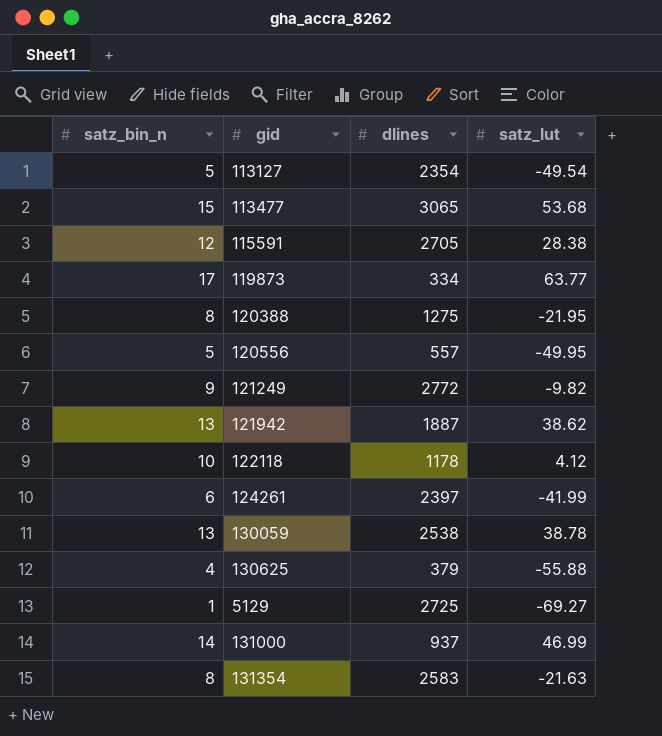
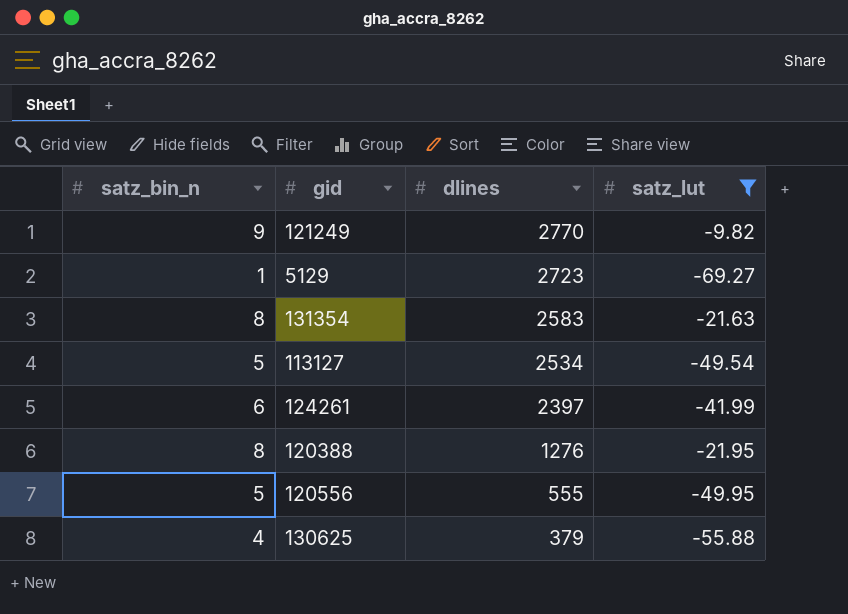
filter: none -> satz_lut <= -9.82
row order: none -> dlines descending
121249 | dlines: 2772 -> 2770
5129 | dlines: 2725 -> 2723
113127 | dlines: 2354 -> 2534
120388 | dlines: 1275 -> 1276
120556 | dlines: 557 -> 555

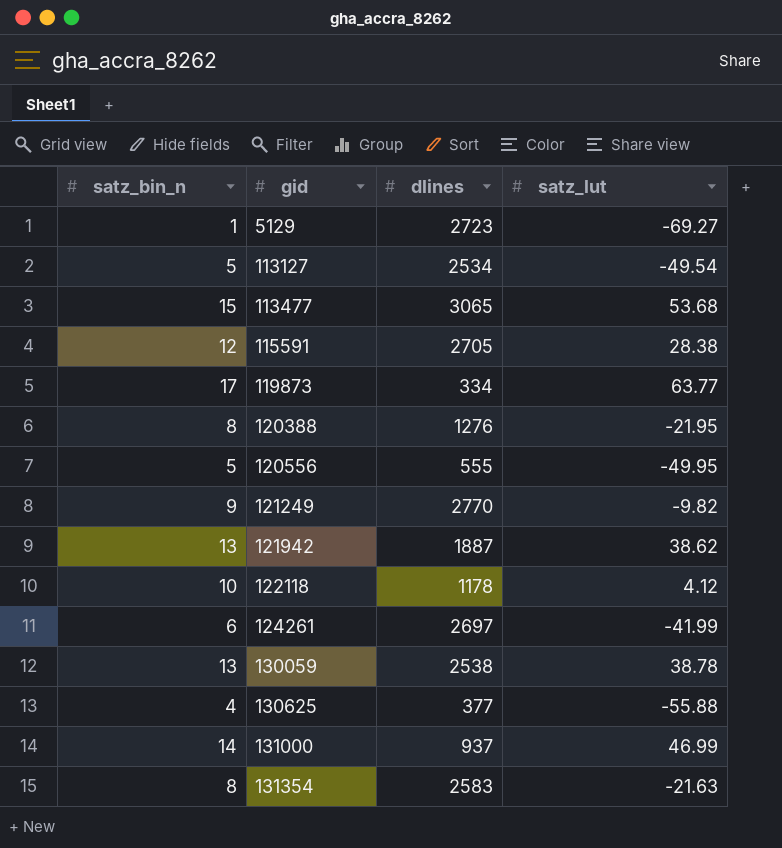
filter: satz_lut <= -9.82 -> none
row order: dlines descending -> gid ascending
124261 | dlines: 2397 -> 2697
130625 | dlines: 379 -> 377

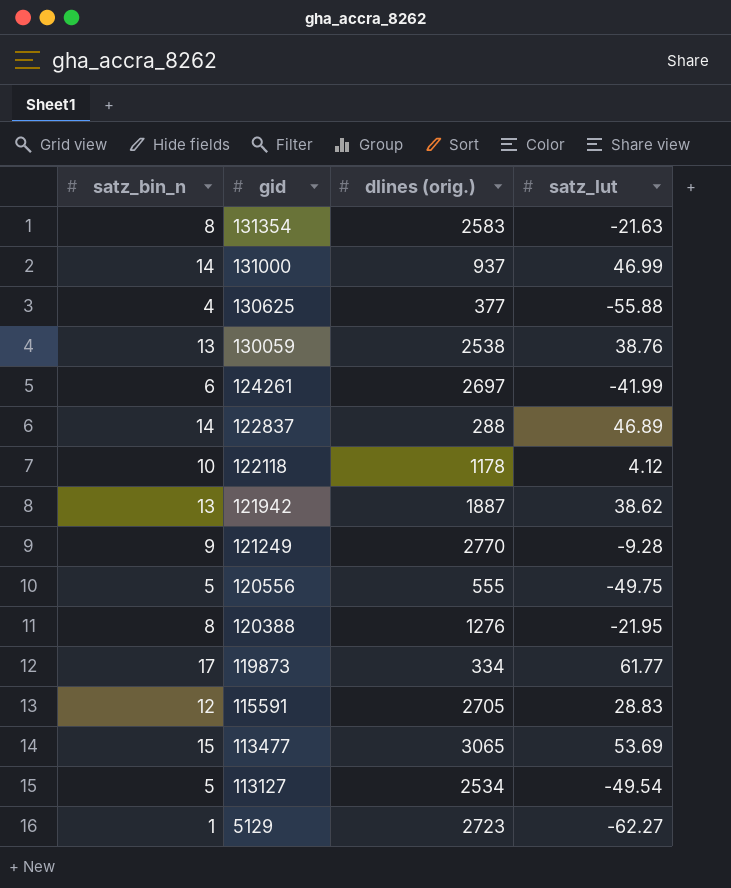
row order: gid ascending -> gid descending
column name: dlines -> dlines (orig.)
130059 | satz_lut: 38.78 -> 38.76
row 122837: none -> 14 | 288 | 46.89
121249 | satz_lut: -9.82 -> -9.28
120556 | satz_lut: -49.95 -> -49.75
119873 | satz_lut: 63.77 -> 61.77
115591 | satz_lut: 28.38 -> 28.83
113477 | satz_lut: 53.68 -> 53.69
5129 | satz_lut: -69.27 -> -62.27

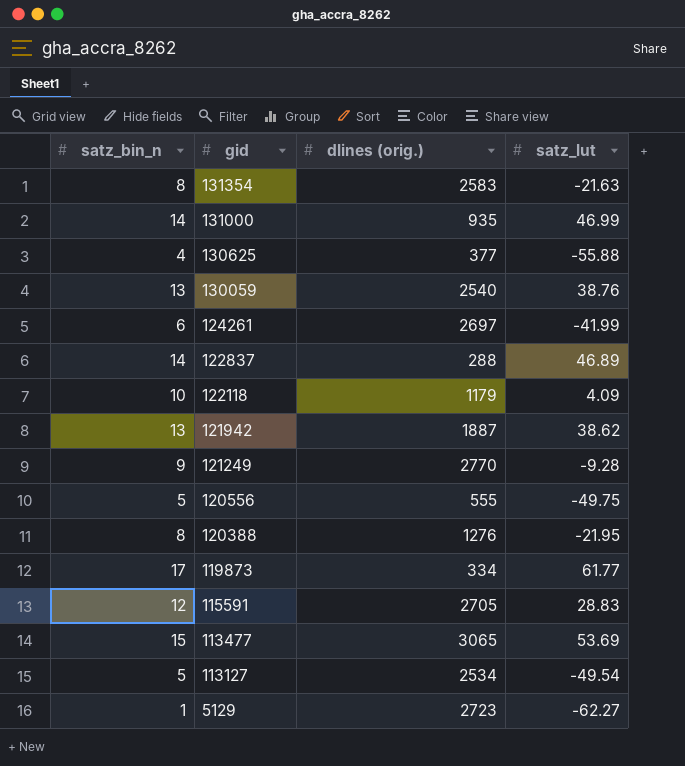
131000 | dlines (orig.): 937 -> 935
130059 | dlines (orig.): 2538 -> 2540
122118 | dlines (orig.): 1178 -> 1179
122118 | satz_lut: 4.12 -> 4.09

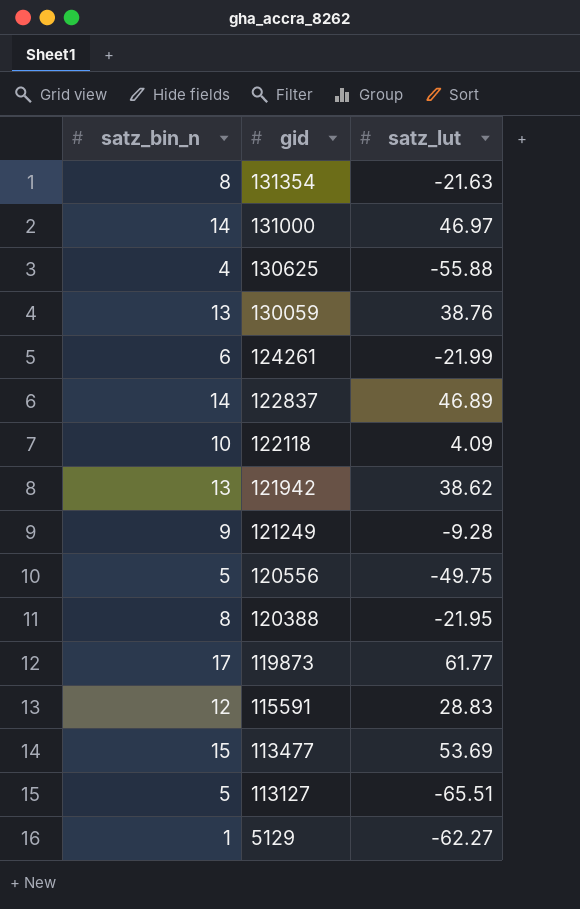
column dlines (orig.) | position: 3 -> none
131000 | satz_lut: 46.99 -> 46.97
124261 | satz_lut: -41.99 -> -21.99
113127 | satz_lut: -49.54 -> -65.51

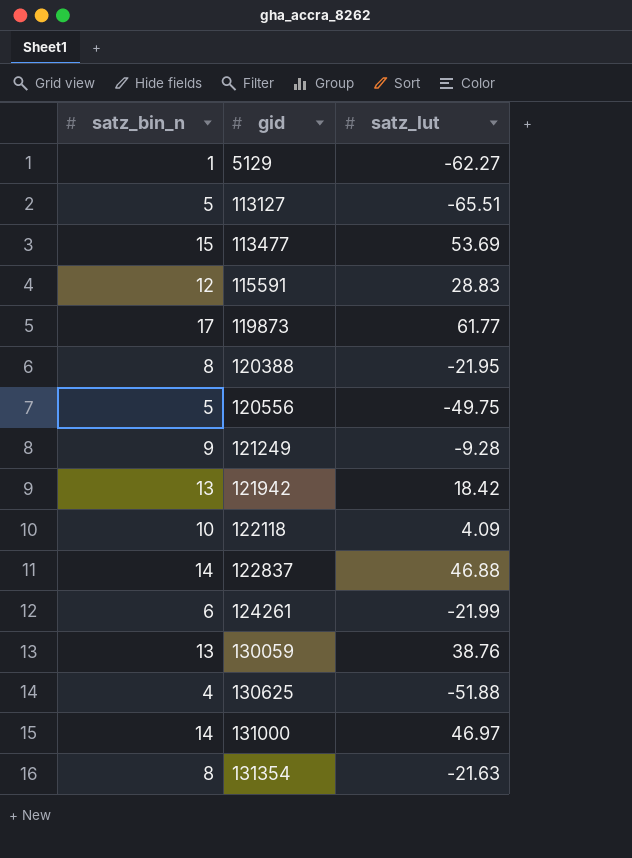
row order: gid descending -> gid ascending
121942 | satz_lut: 38.62 -> 18.42
122837 | satz_lut: 46.89 -> 46.88
130625 | satz_lut: -55.88 -> -51.88

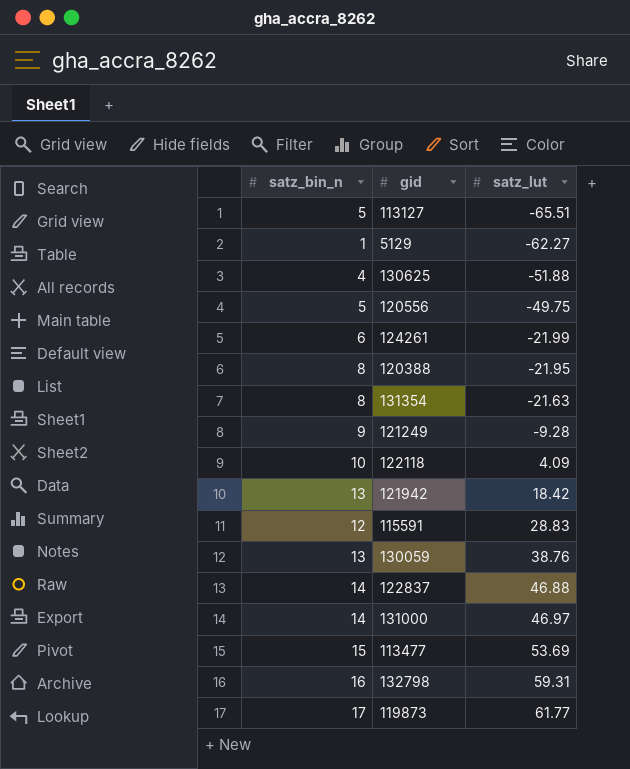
row order: gid ascending -> satz_lut ascending
row 132798: none -> 16 | 59.31

